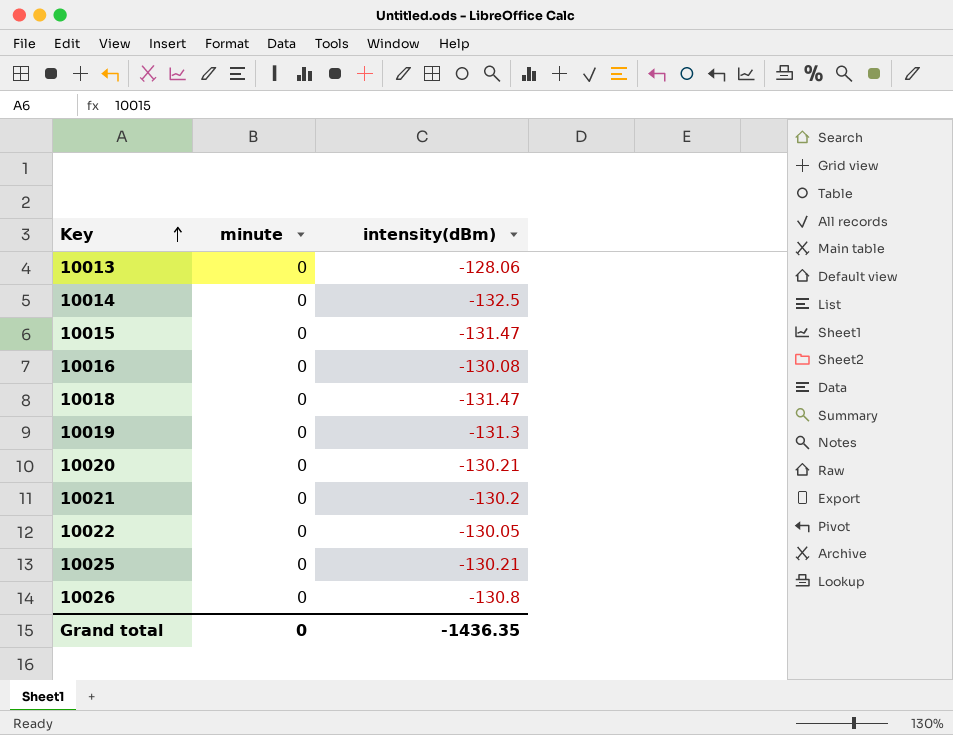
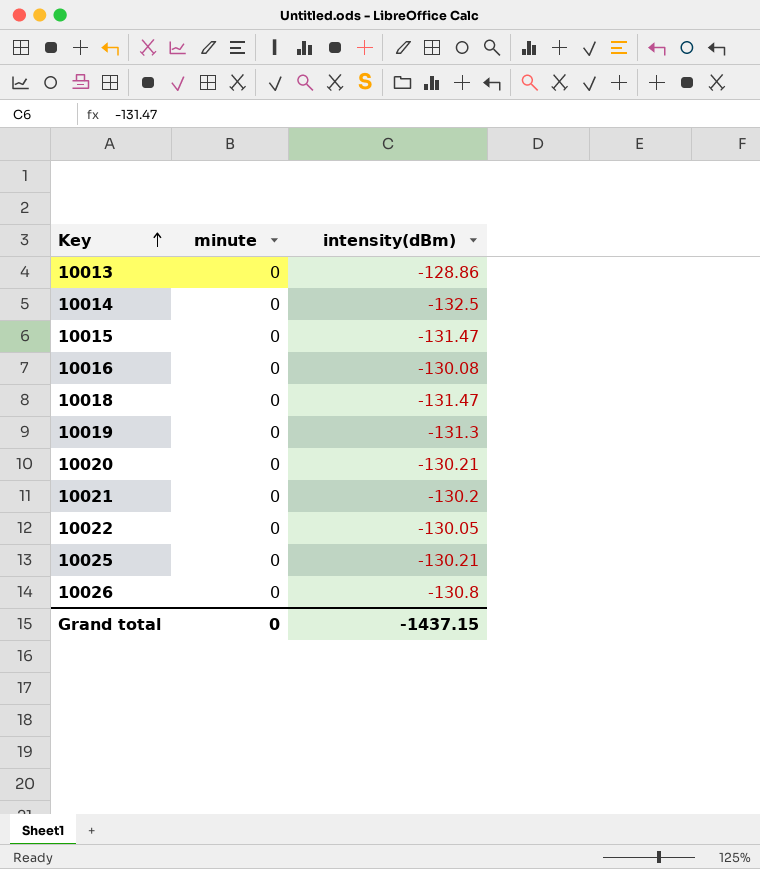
10013 | intensity(dBm): -128.06 -> -128.86
Grand total | intensity(dBm): -1436.35 -> -1437.15

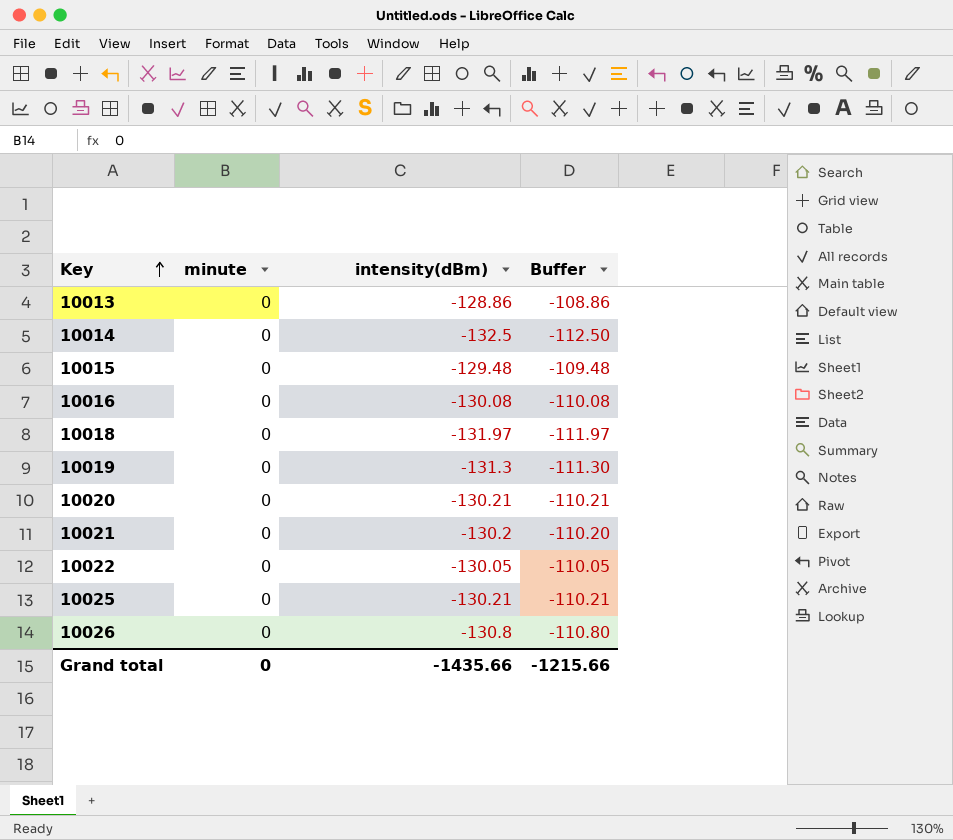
column Buffer | formula: none -> [intensity(dBm)] + 20
10015 | intensity(dBm): -131.47 -> -129.48
10018 | intensity(dBm): -131.47 -> -131.97
Grand total | intensity(dBm): -1437.15 -> -1435.66

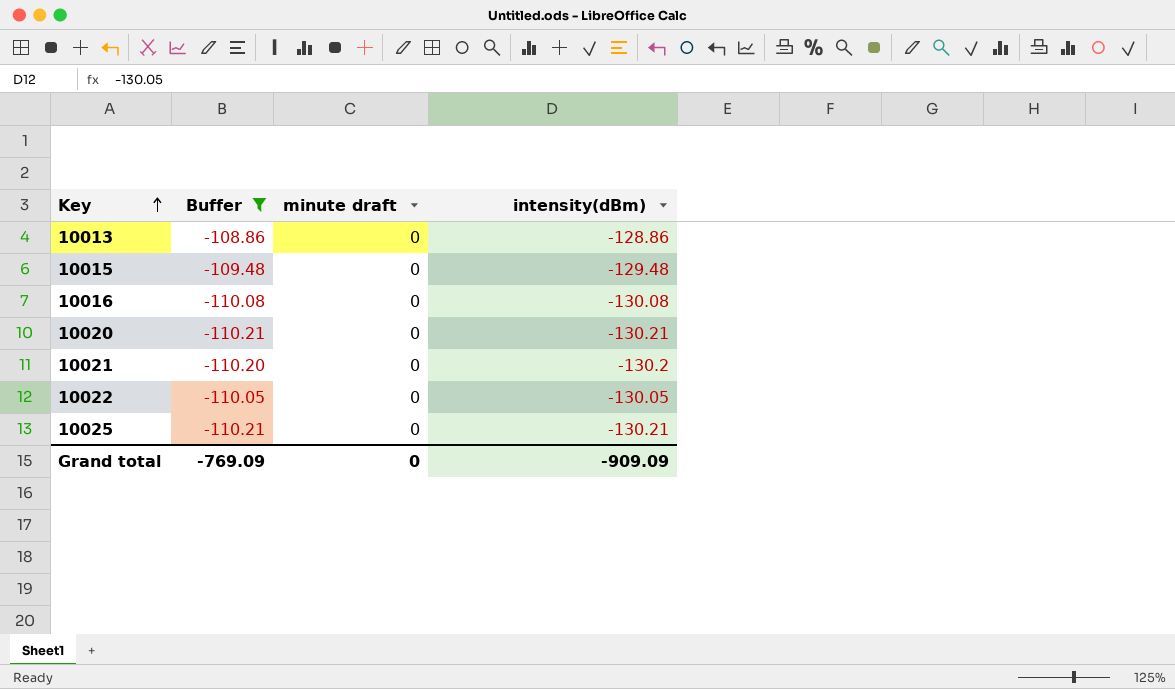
filter: none -> Buffer >= -110.21
column Buffer | position: 4 -> 2
column name: minute -> minute draft
Grand total | Buffer: -1215.66 -> -769.09
Grand total | intensity(dBm): -1435.66 -> -909.09

